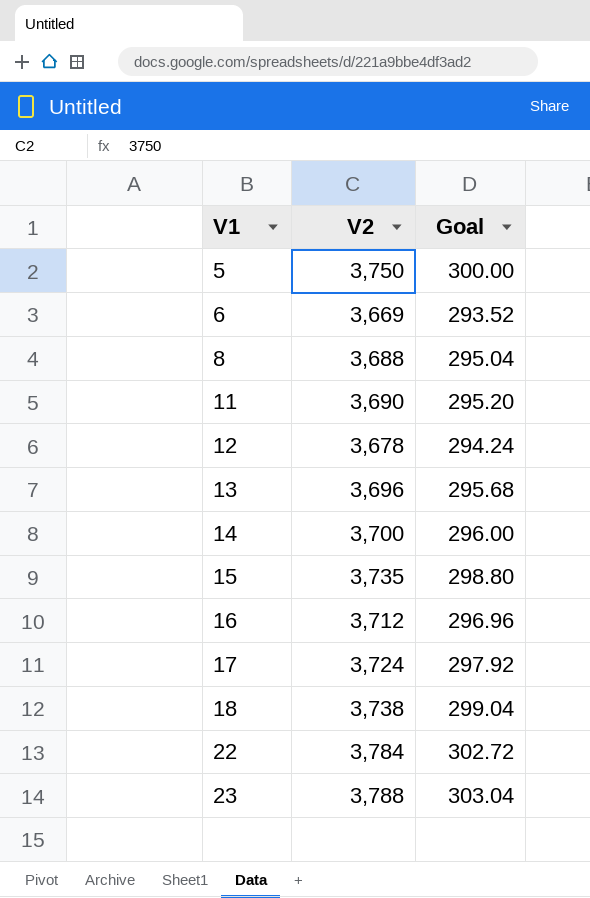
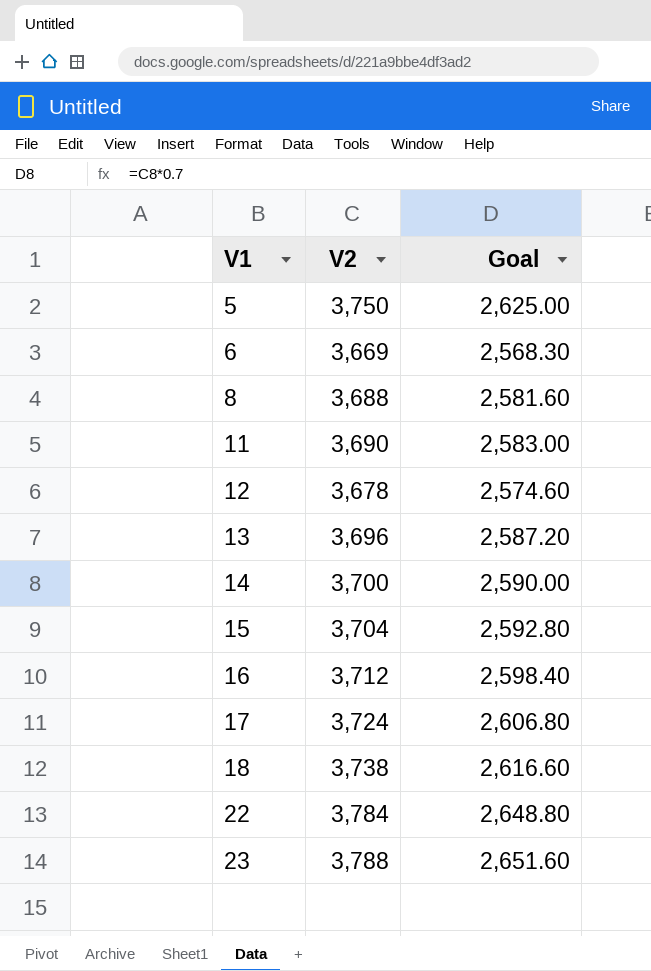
column Goal | formula: [V2] * 0.08 -> [V2] * 0.7
15 | V2: 3,735 -> 3,704

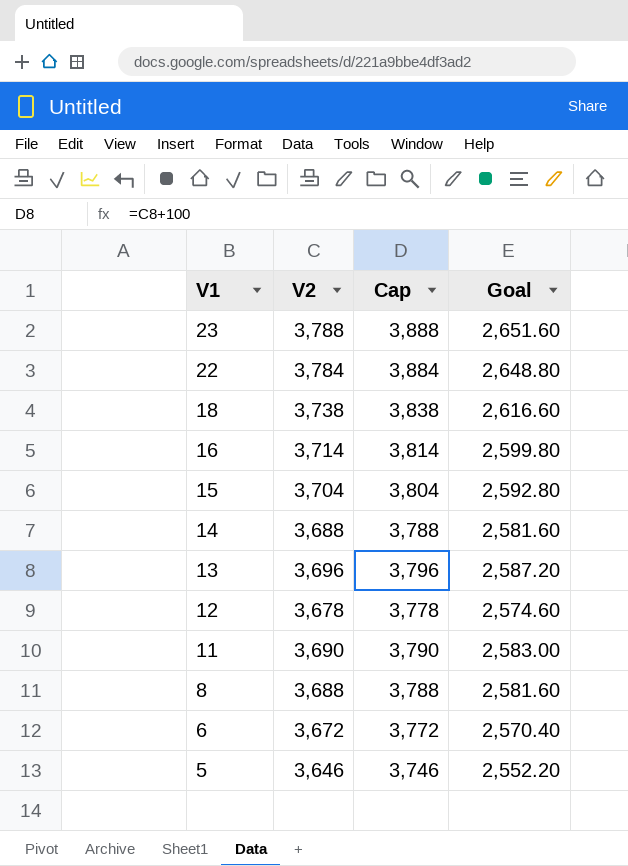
row order: V1 ascending -> V1 descending
column Cap | formula: none -> [V2] + 100
row 17: 3,724 | 2,606.80 -> none
16 | V2: 3,712 -> 3,714
16 | Goal: 2,598.40 -> 2,599.80
14 | V2: 3,700 -> 3,688
14 | Goal: 2,590.00 -> 2,581.60
6 | V2: 3,669 -> 3,672
6 | Goal: 2,568.30 -> 2,570.40
5 | V2: 3,750 -> 3,646
5 | Goal: 2,625.00 -> 2,552.20

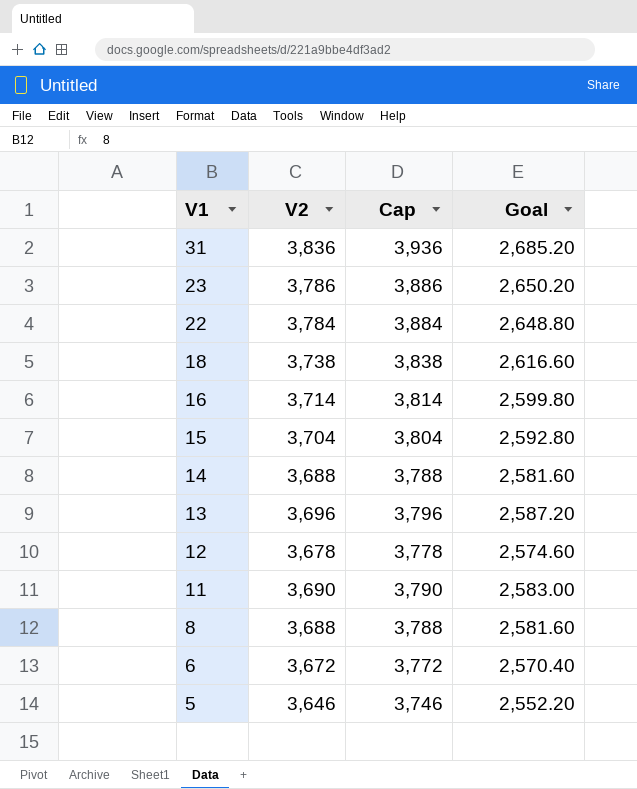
row 31: none -> 3,836 | 3,936 | 2,685.20
23 | V2: 3,788 -> 3,786
23 | Cap: 3,888 -> 3,886
23 | Goal: 2,651.60 -> 2,650.20

